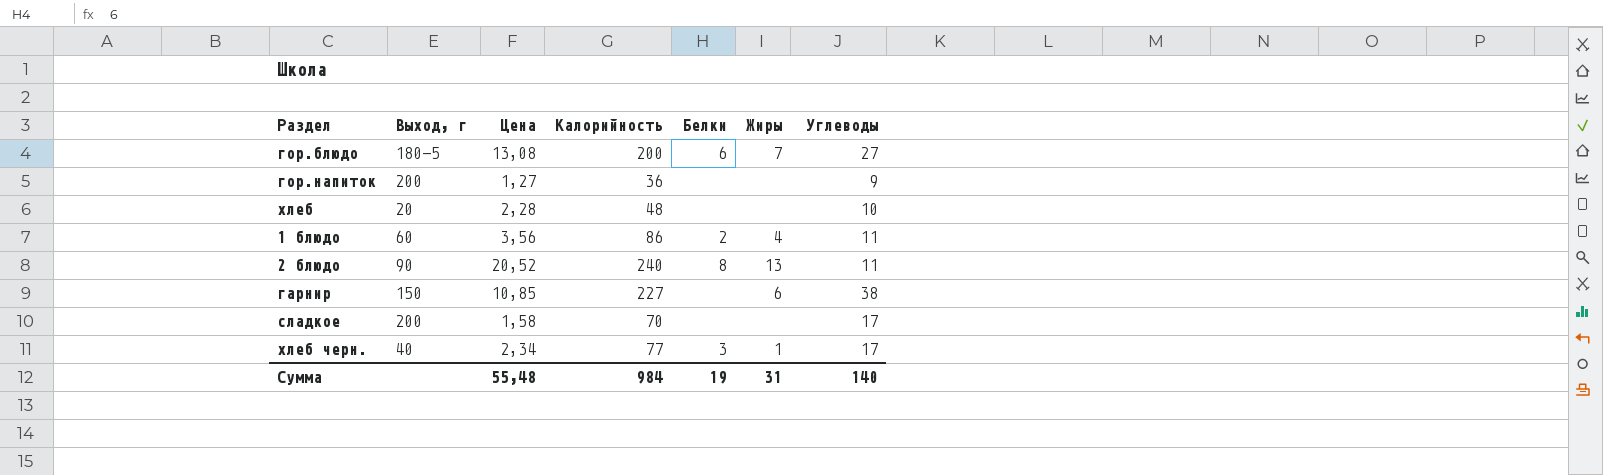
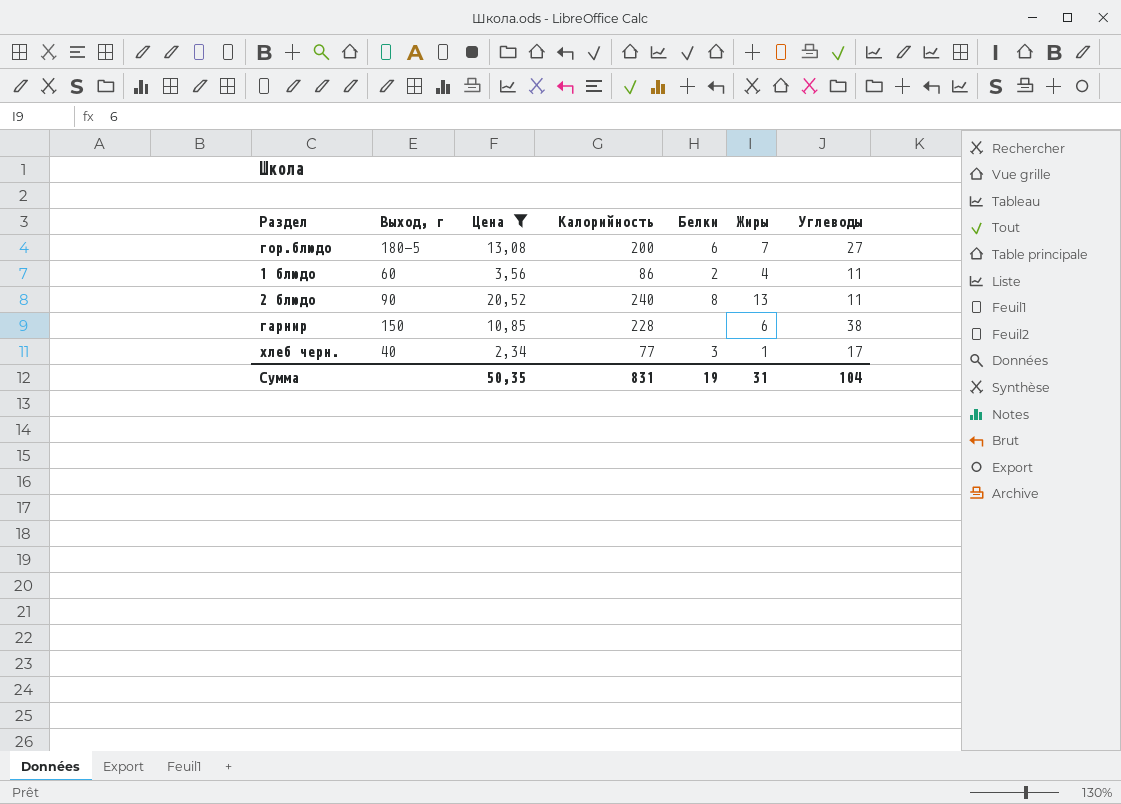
filter: none -> Цена >= 2,34
гарнир | Калорийность: 227 -> 228
Сумма | Цена: 55,48 -> 50,35
Сумма | Калорийность: 984 -> 831
Сумма | Углеводы: 140 -> 104

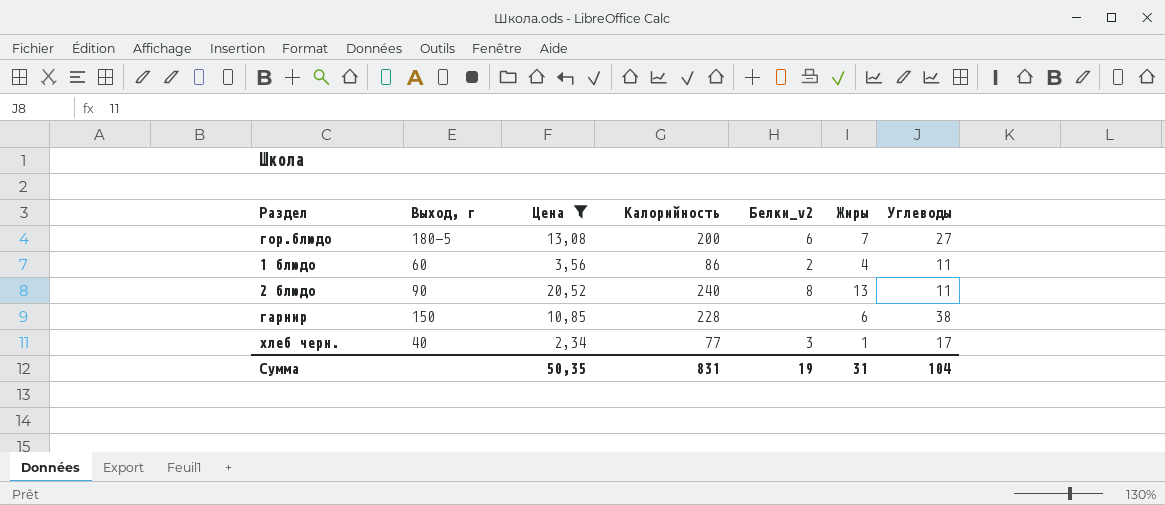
column name: Белки -> Белки_v2

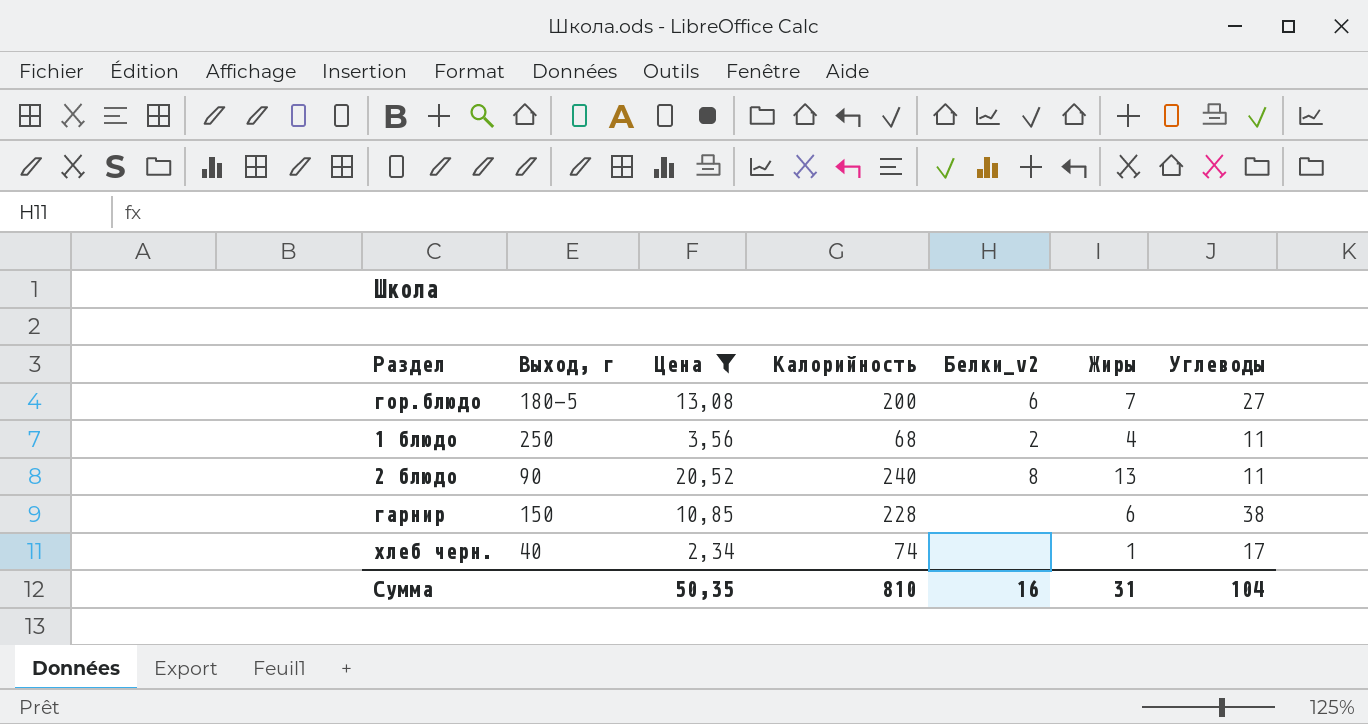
1 блюдо | Выход, г: 60 -> 250
1 блюдо | Калорийность: 86 -> 68
хлеб черн. | Калорийность: 77 -> 74
хлеб черн. | Белки_v2: 3 -> none
Сумма | Калорийность: 831 -> 810
Сумма | Белки_v2: 19 -> 16

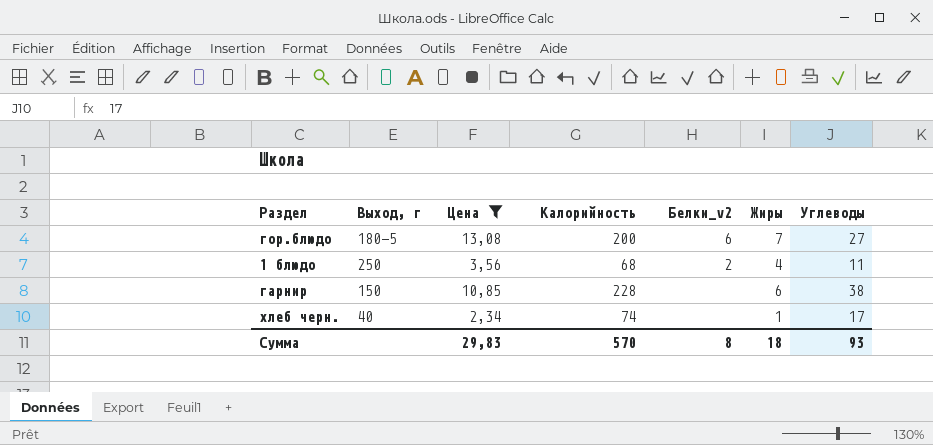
row 2 блюдо: 90 | 20,52 | 240 | 8 | 13 | 11 -> none
Сумма | Цена: 50,35 -> 29,83
Сумма | Калорийность: 810 -> 570
Сумма | Белки_v2: 16 -> 8
Сумма | Жиры: 31 -> 18
Сумма | Углеводы: 104 -> 93

